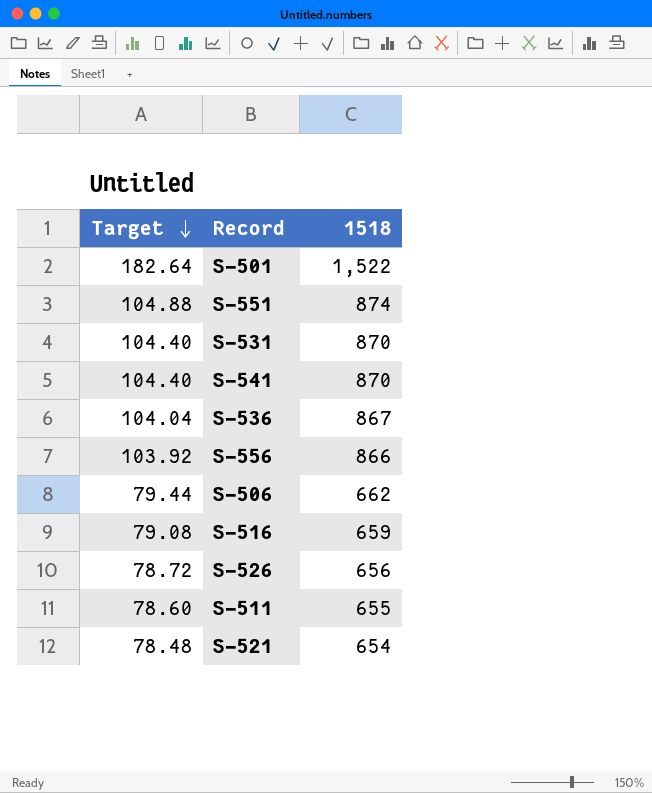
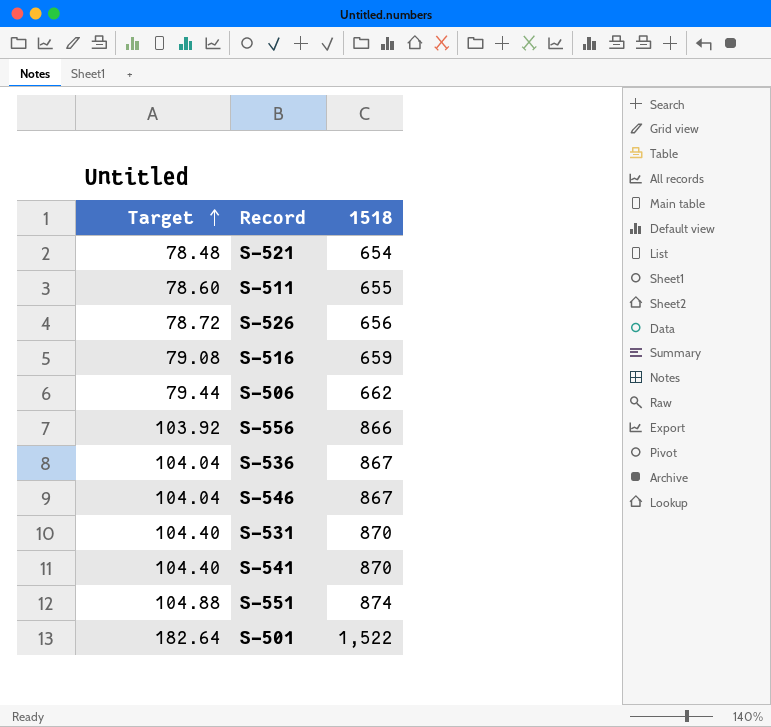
row order: Target descending -> Target ascending
row S-546: none -> 104.04 | 867

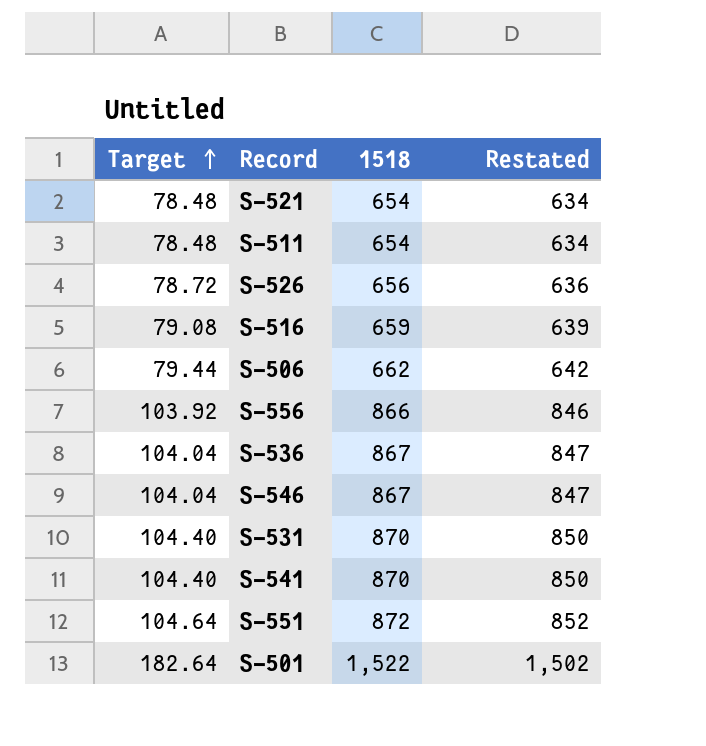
column Restated | formula: none -> [1518] - 20
S-511 | Target: 78.60 -> 78.48
S-511 | 1518: 655 -> 654
S-551 | Target: 104.88 -> 104.64
S-551 | 1518: 874 -> 872

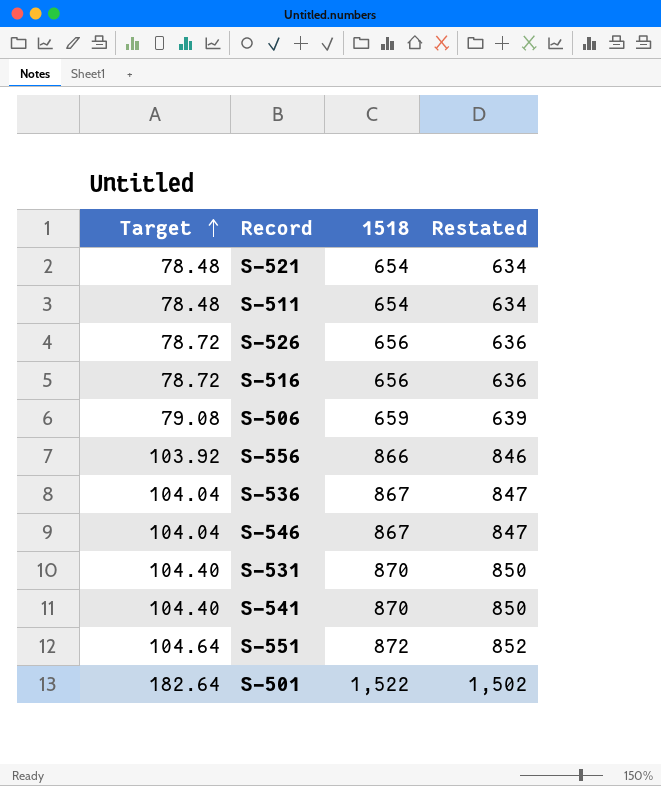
S-516 | Target: 79.08 -> 78.72
S-516 | 1518: 659 -> 656
S-516 | Restated: 639 -> 636
S-506 | Target: 79.44 -> 79.08
S-506 | 1518: 662 -> 659
S-506 | Restated: 642 -> 639

